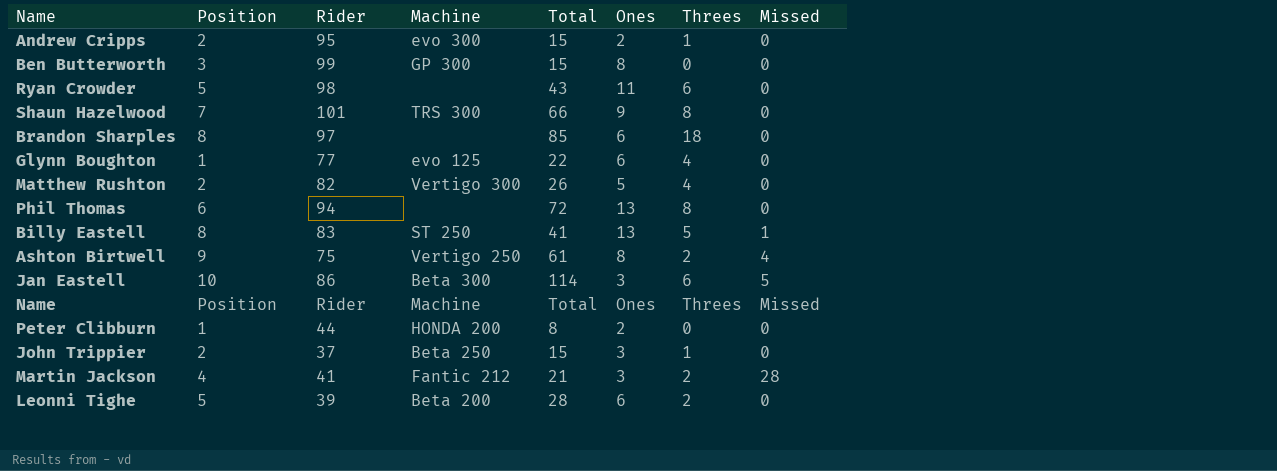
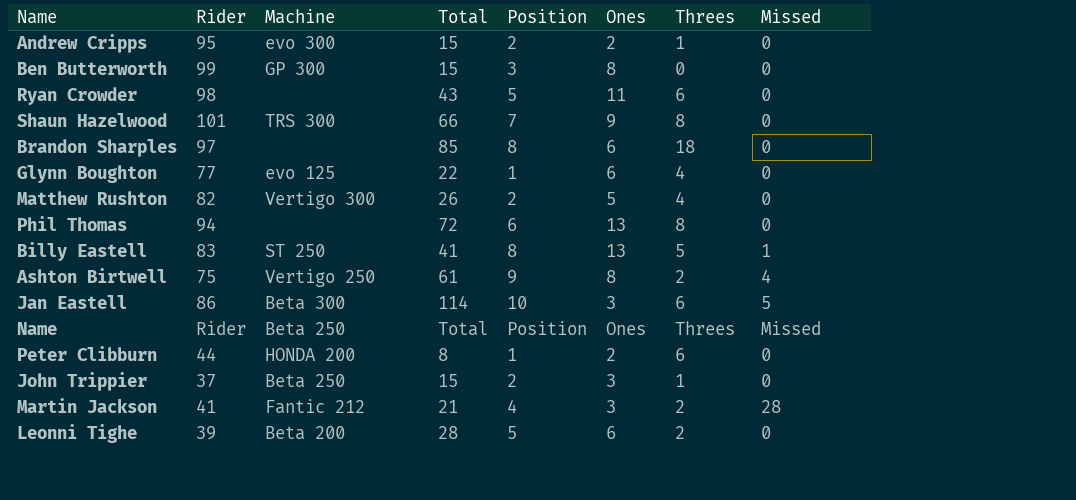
column Position | position: 2 -> 5
Name | Machine: Machine -> Beta 250
Peter Clibburn | Threes: 0 -> 6

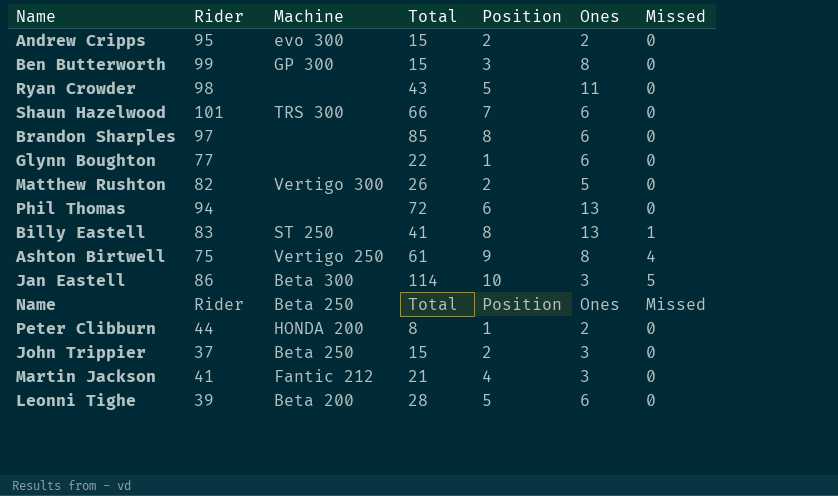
column Threes | position: 7 -> none
Shaun Hazelwood | Ones: 9 -> 6
Glynn Boughton | Machine: evo 125 -> none
Martin Jackson | Missed: 28 -> 0

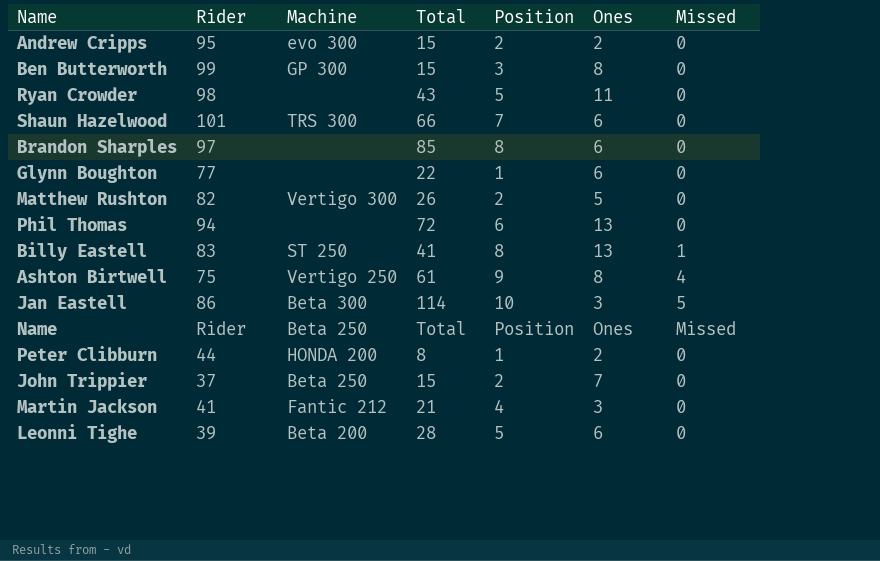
John Trippier | Ones: 3 -> 7

